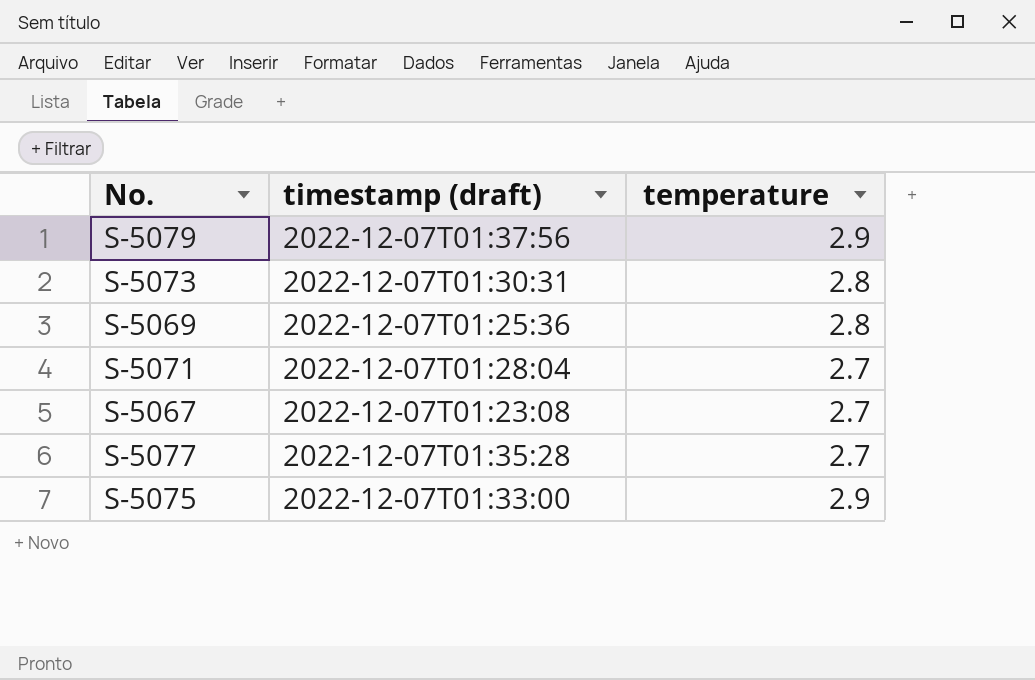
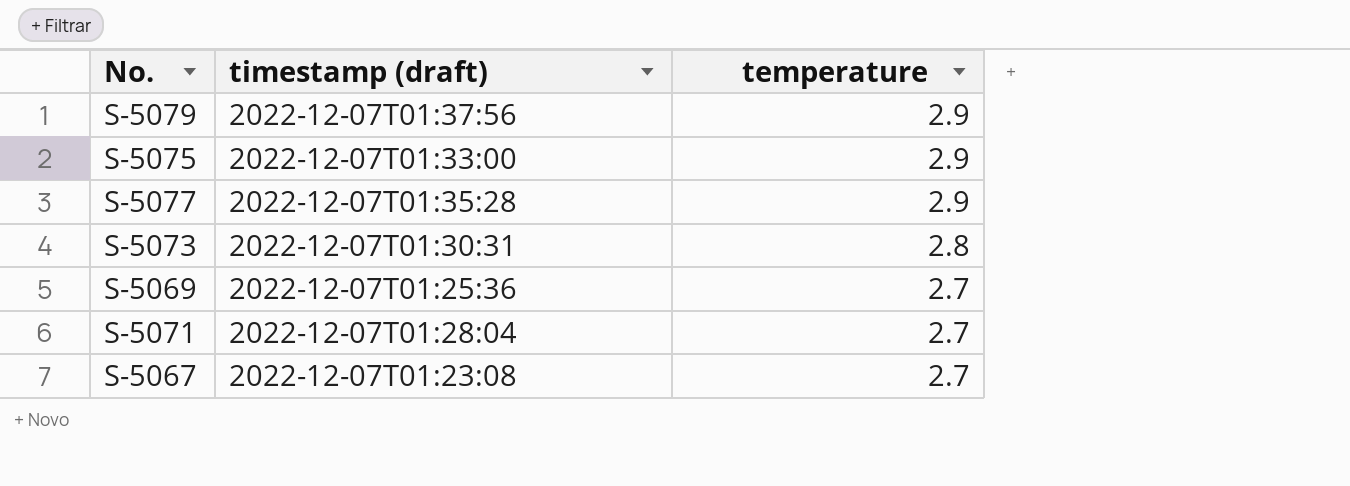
row order: none -> temperature descending
S-5077 | temperature: 2.7 -> 2.9
S-5069 | temperature: 2.8 -> 2.7

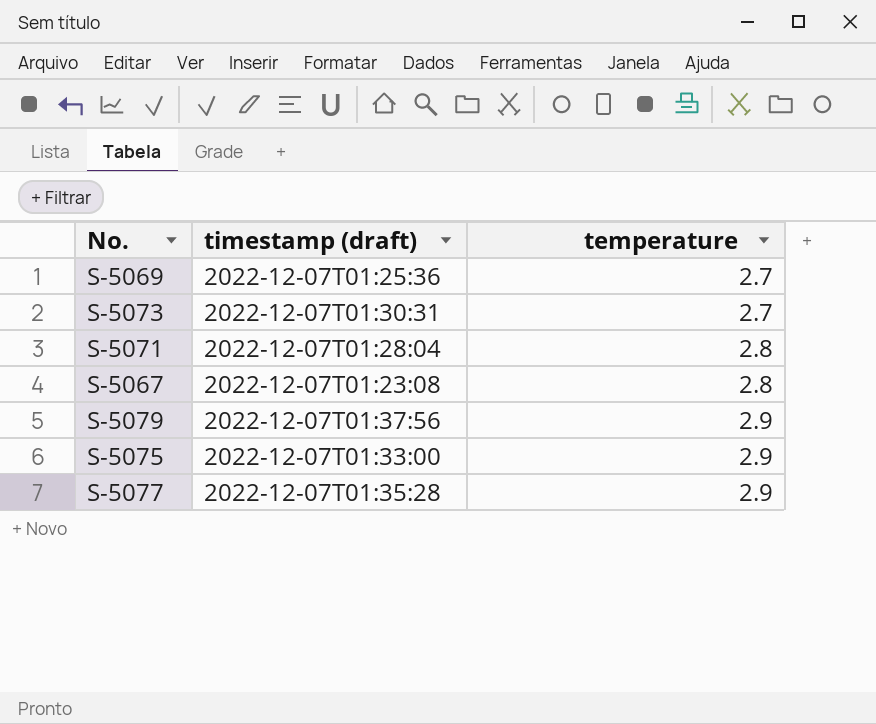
row order: temperature descending -> temperature ascending
S-5073 | temperature: 2.8 -> 2.7
S-5071 | temperature: 2.7 -> 2.8
S-5067 | temperature: 2.7 -> 2.8

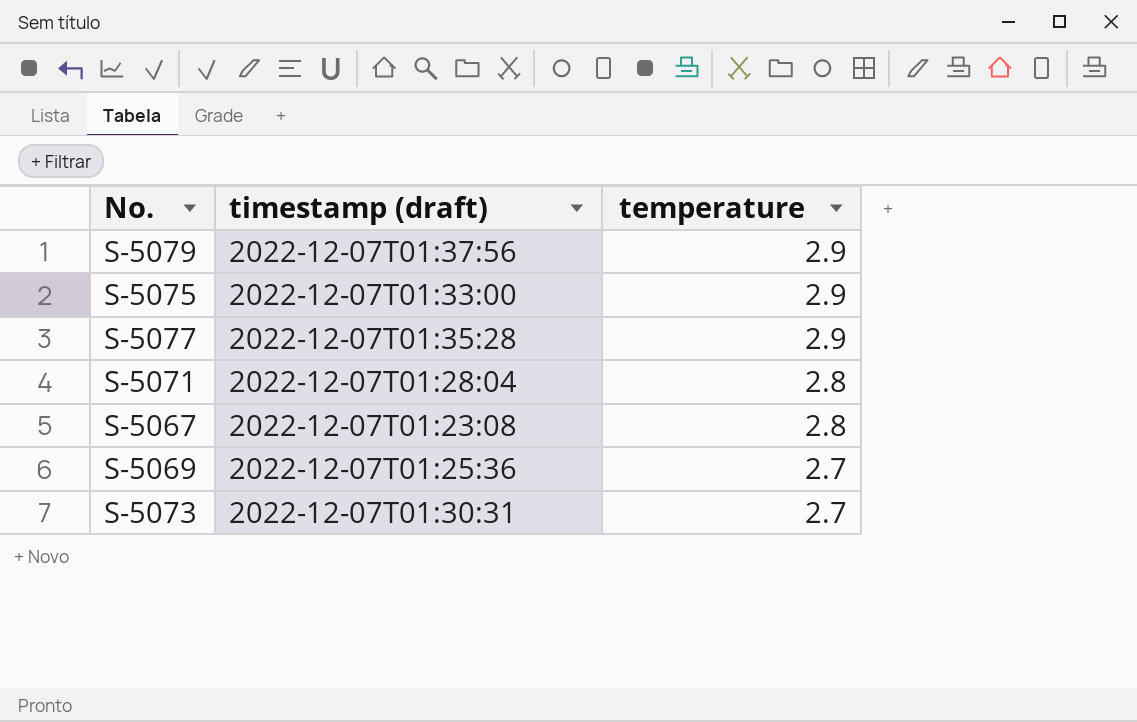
row order: temperature ascending -> temperature descending

